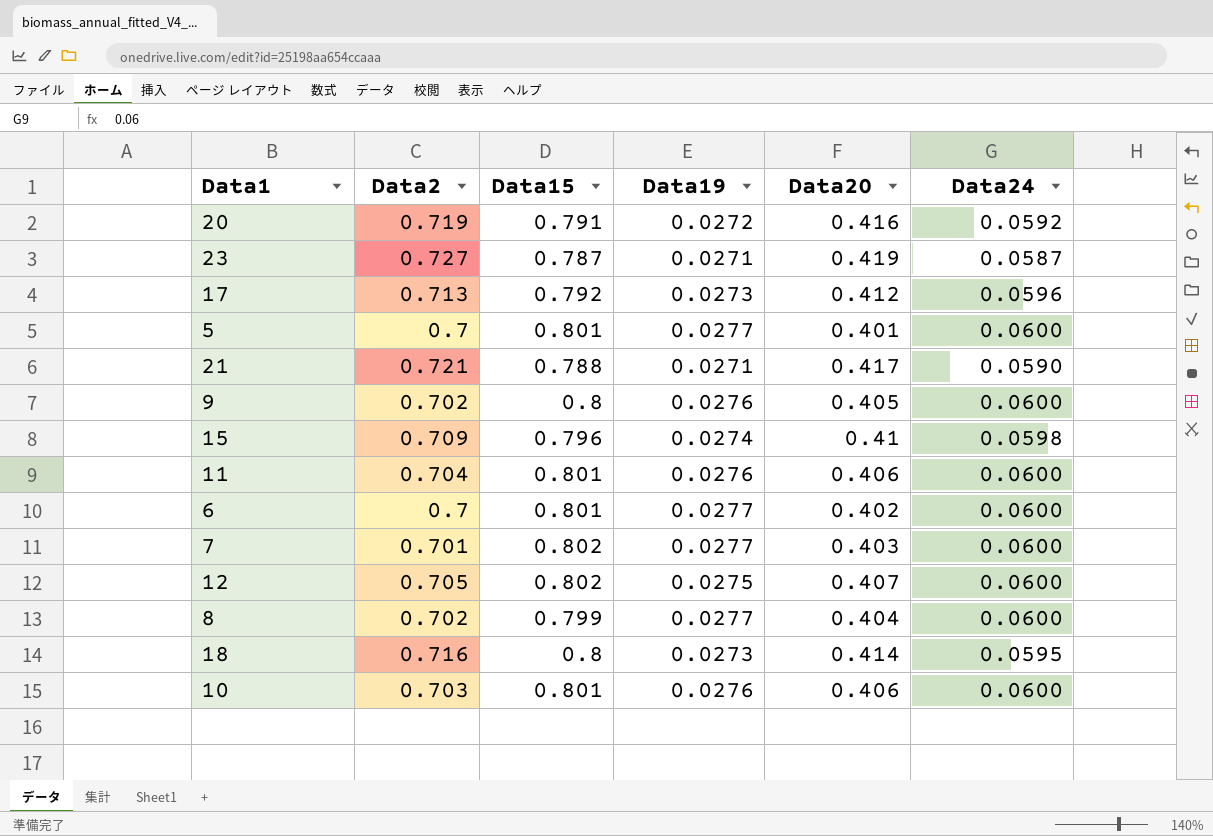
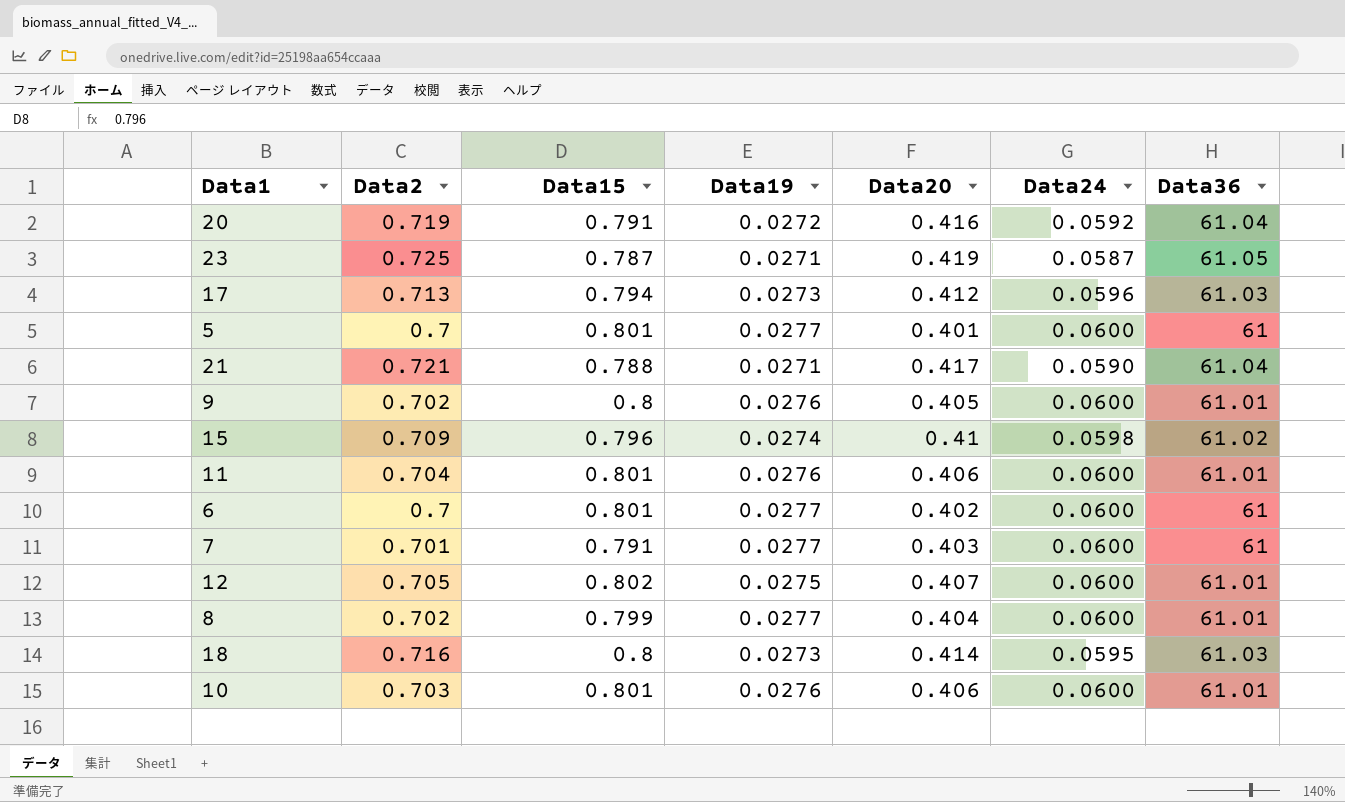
column Data36 | position: none -> 7
23 | Data2: 0.727 -> 0.725
17 | Data15: 0.792 -> 0.794
7 | Data15: 0.802 -> 0.791

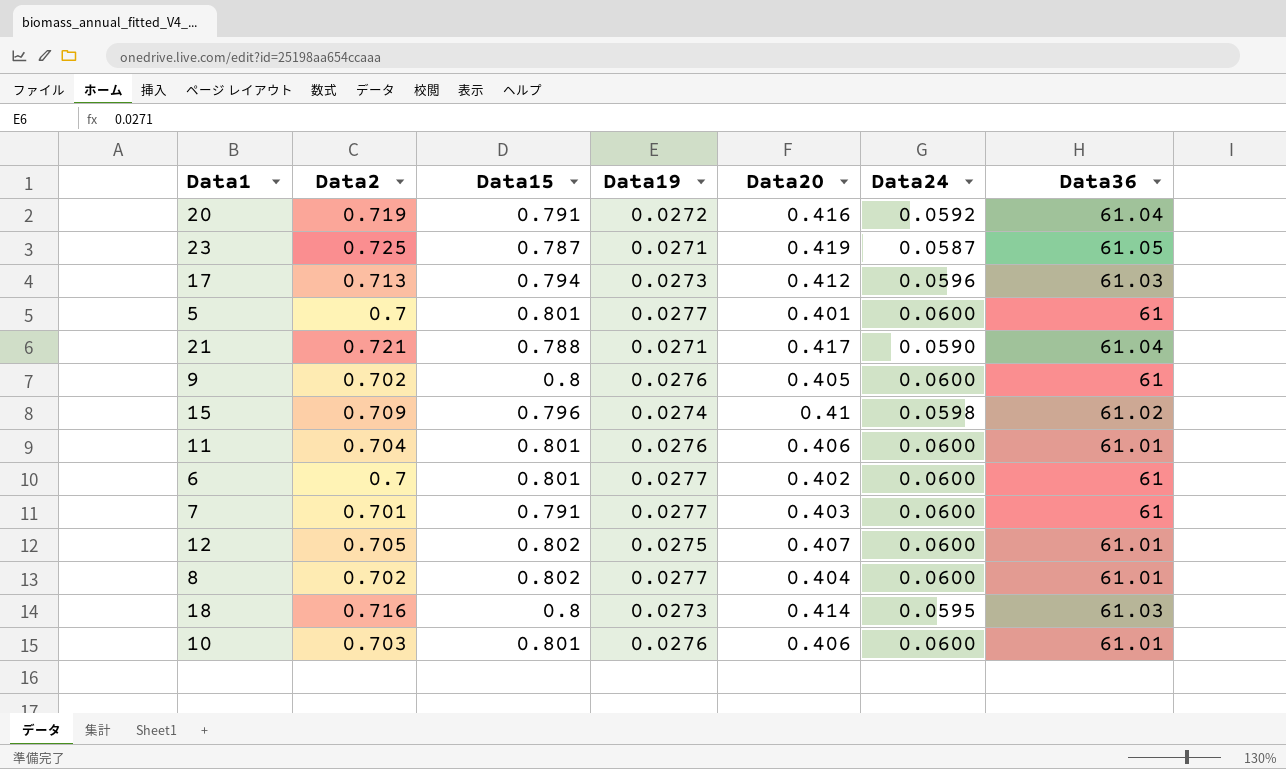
9 | Data36: 61.01 -> 61
8 | Data15: 0.799 -> 0.802

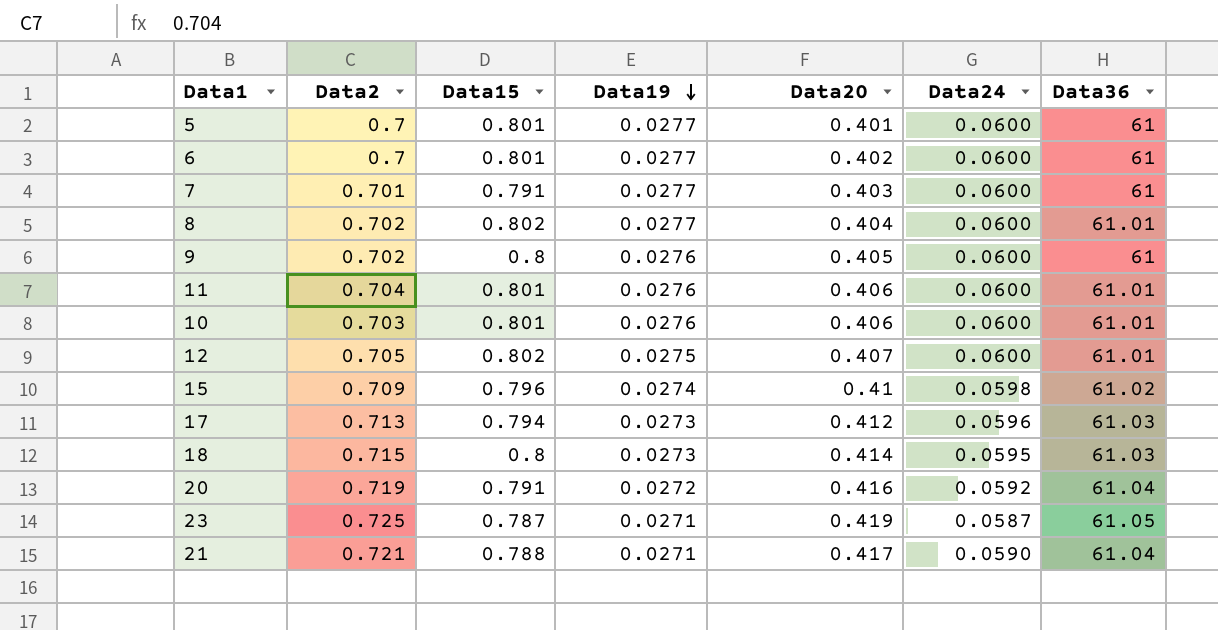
row order: none -> Data19 descending
18 | Data2: 0.716 -> 0.715

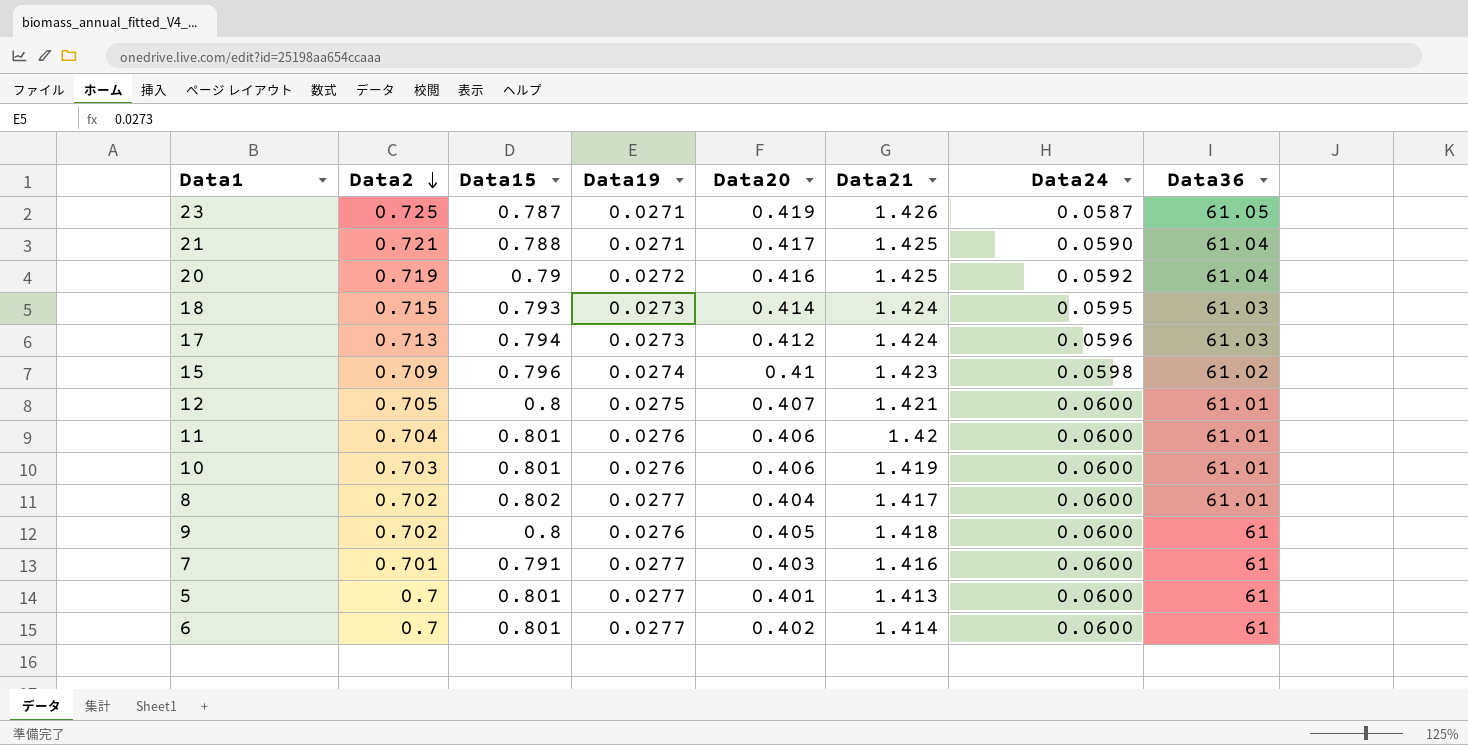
row order: Data19 descending -> Data2 descending
column Data21 | position: none -> 6
20 | Data15: 0.791 -> 0.79
18 | Data15: 0.8 -> 0.793
12 | Data15: 0.802 -> 0.8

